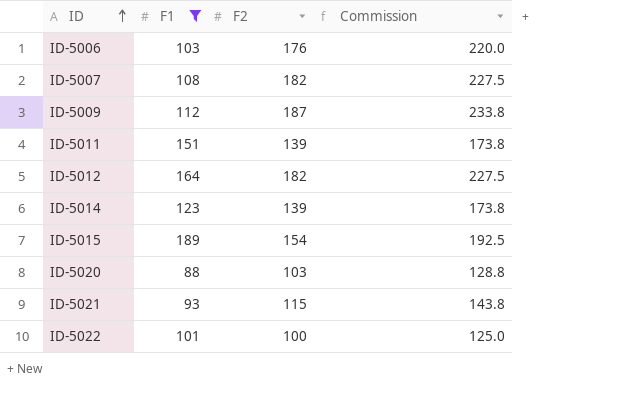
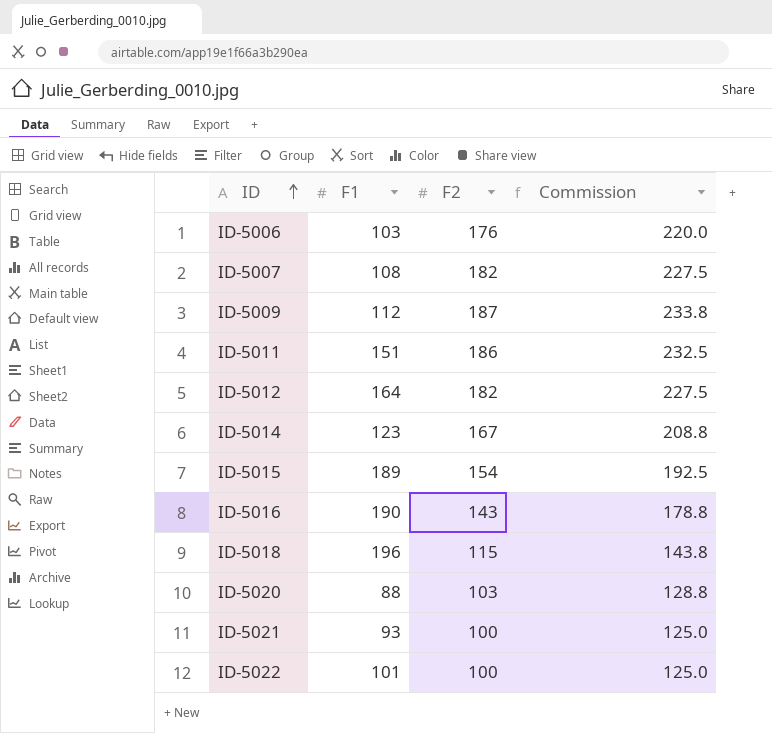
filter: F1 <= 189 -> none
ID-5011 | F2: 139 -> 186
ID-5011 | Commission: 173.8 -> 232.5
ID-5014 | F2: 139 -> 167
ID-5014 | Commission: 173.8 -> 208.8
ID-5021 | F2: 115 -> 100
ID-5021 | Commission: 143.8 -> 125.0

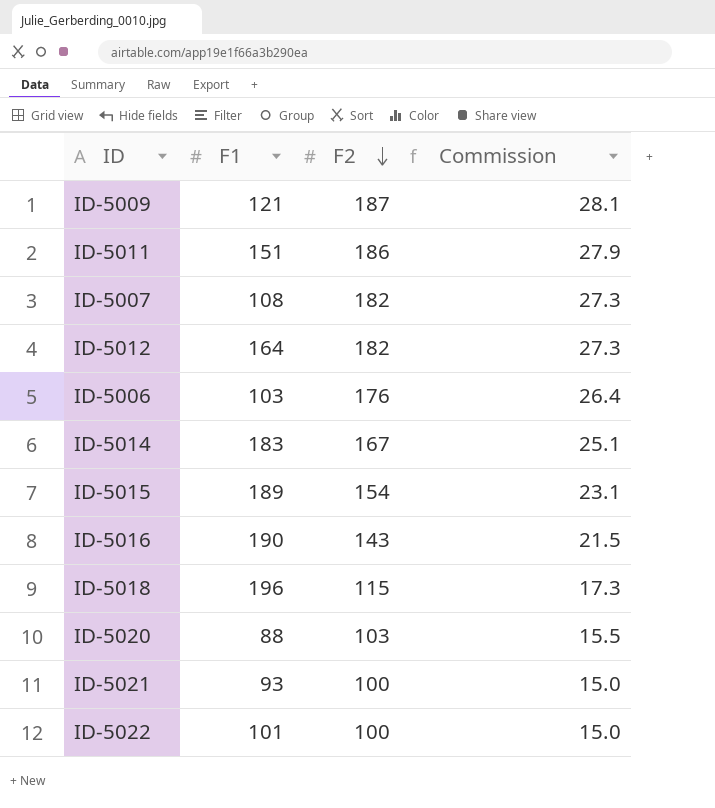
row order: ID ascending -> F2 descending
column Commission | formula: [F2] * 1.25 -> [F2] * 0.15
ID-5009 | F1: 112 -> 121
ID-5014 | F1: 123 -> 183

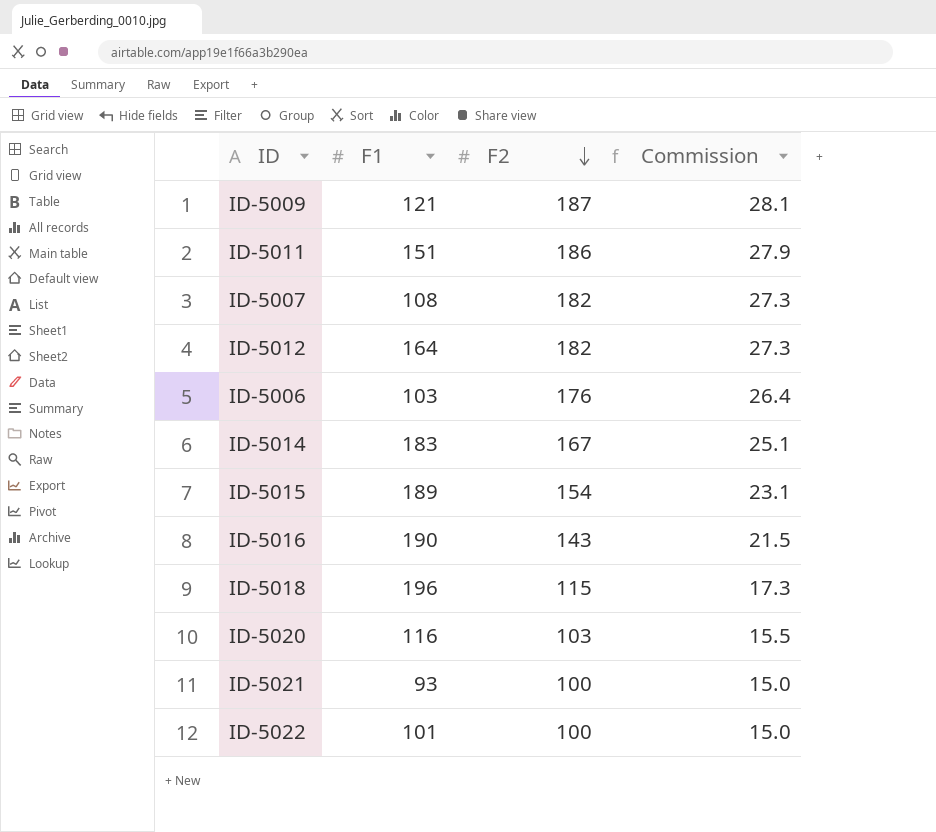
ID-5020 | F1: 88 -> 116

